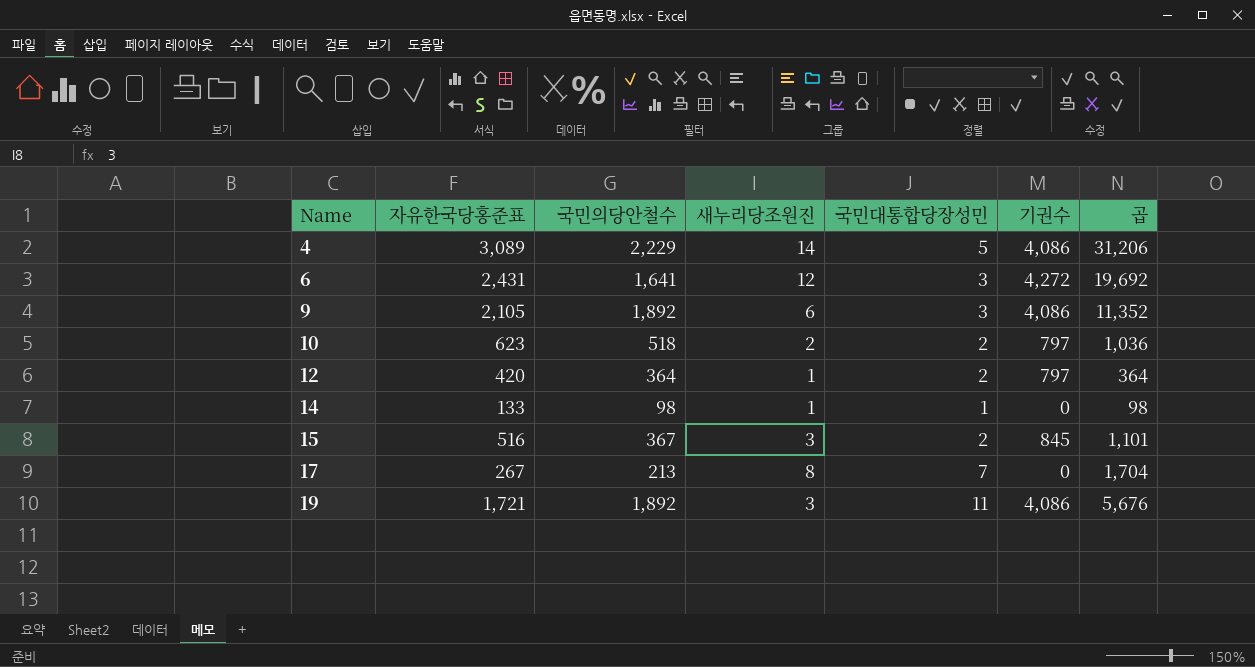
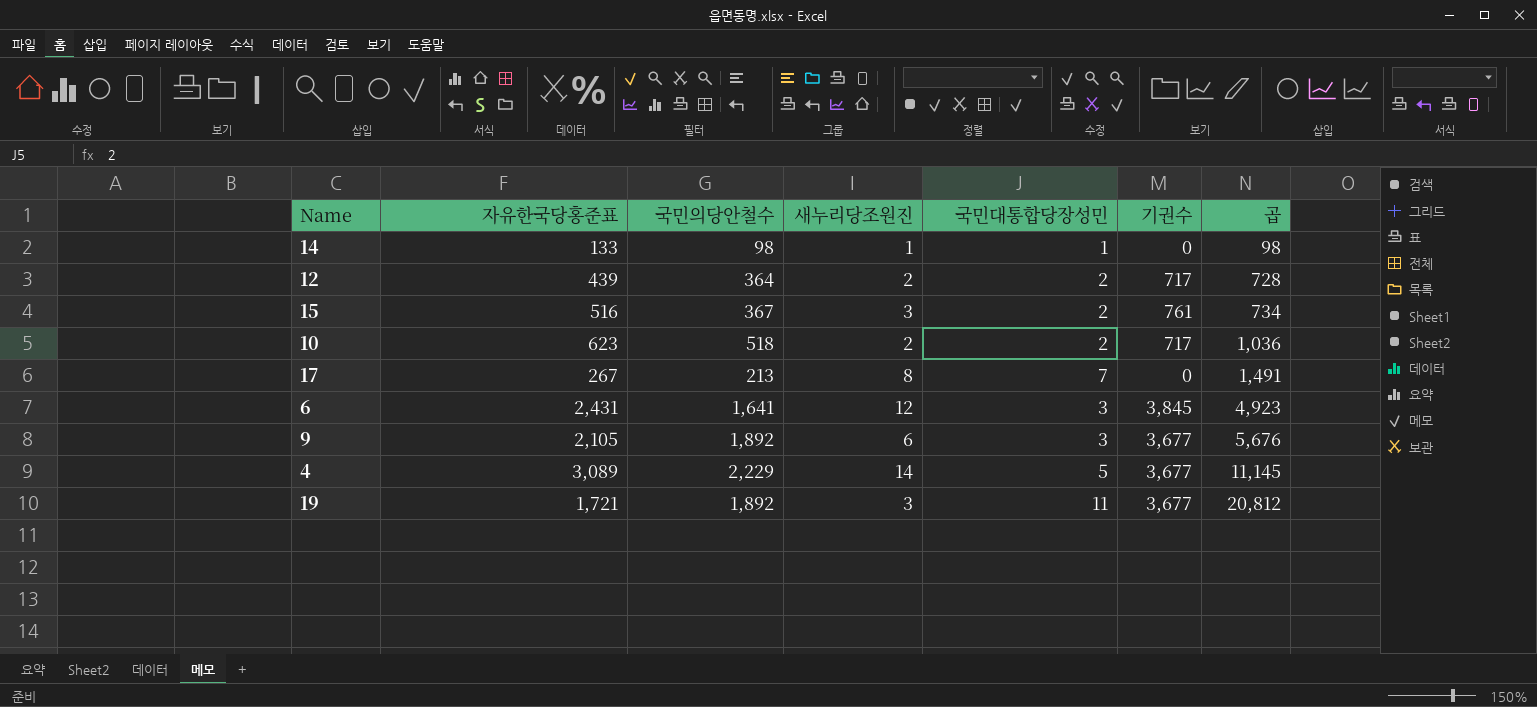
row order: Name ascending -> 곱 ascending
column 곱 | formula: [국민의당안철수] * [새누리당조원진] -> [국민의당안철수] * [국민대통합당장성민]
12 | 자유한국당홍준표: 420 -> 439
12 | 새누리당조원진: 1 -> 2
12 | 기권수: 797 -> 717
15 | 기권수: 845 -> 761
10 | 기권수: 797 -> 717
6 | 기권수: 4,272 -> 3,845
9 | 기권수: 4,086 -> 3,677
4 | 기권수: 4,086 -> 3,677
19 | 기권수: 4,086 -> 3,677

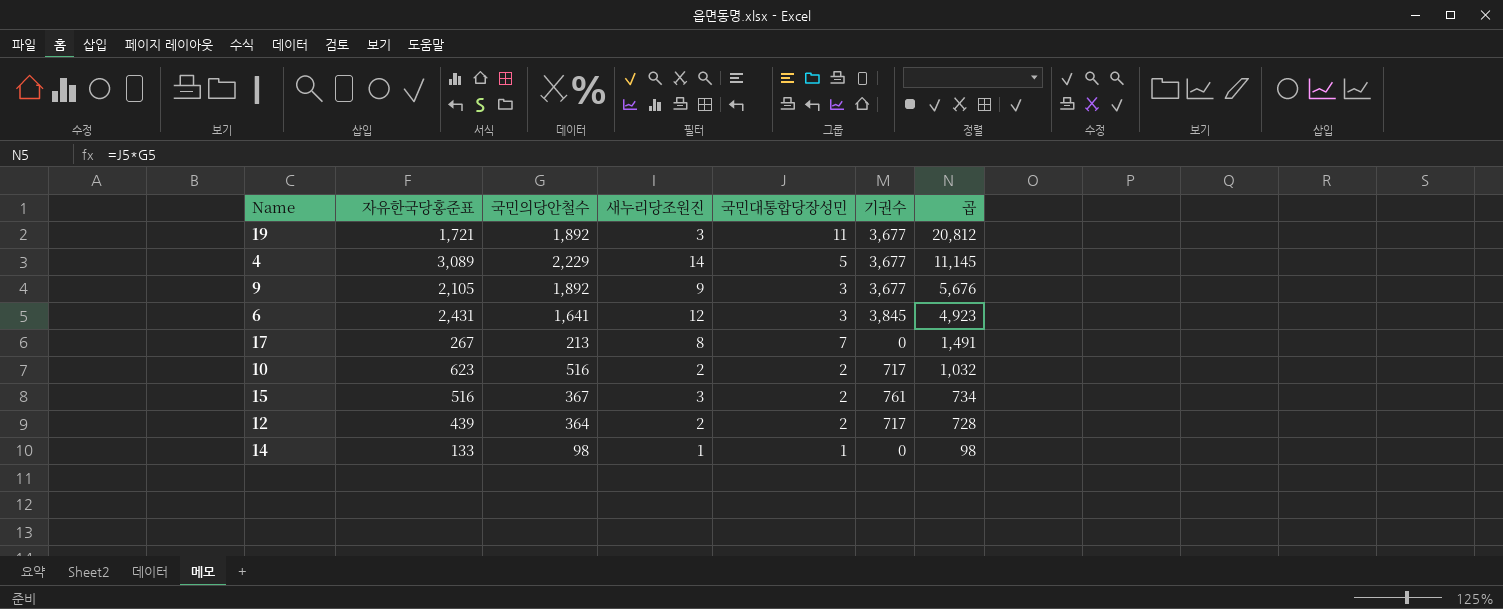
row order: 곱 ascending -> 곱 descending
9 | 새누리당조원진: 6 -> 9
10 | 국민의당안철수: 518 -> 516
10 | 곱: 1,036 -> 1,032

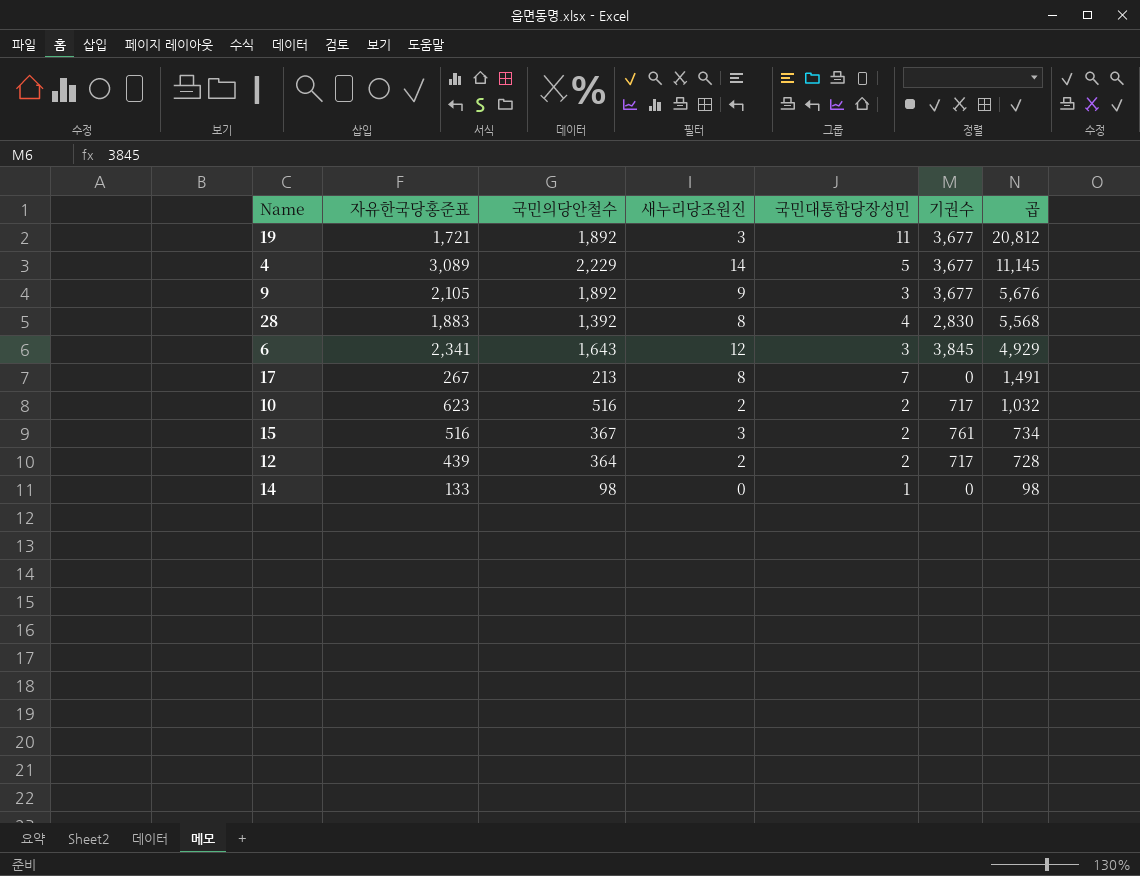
row 28: none -> 1,883 | 1,392 | 8 | 4 | 2,830 | 5,568
6 | 자유한국당홍준표: 2,431 -> 2,341
6 | 국민의당안철수: 1,641 -> 1,643
6 | 곱: 4,923 -> 4,929
14 | 새누리당조원진: 1 -> 0

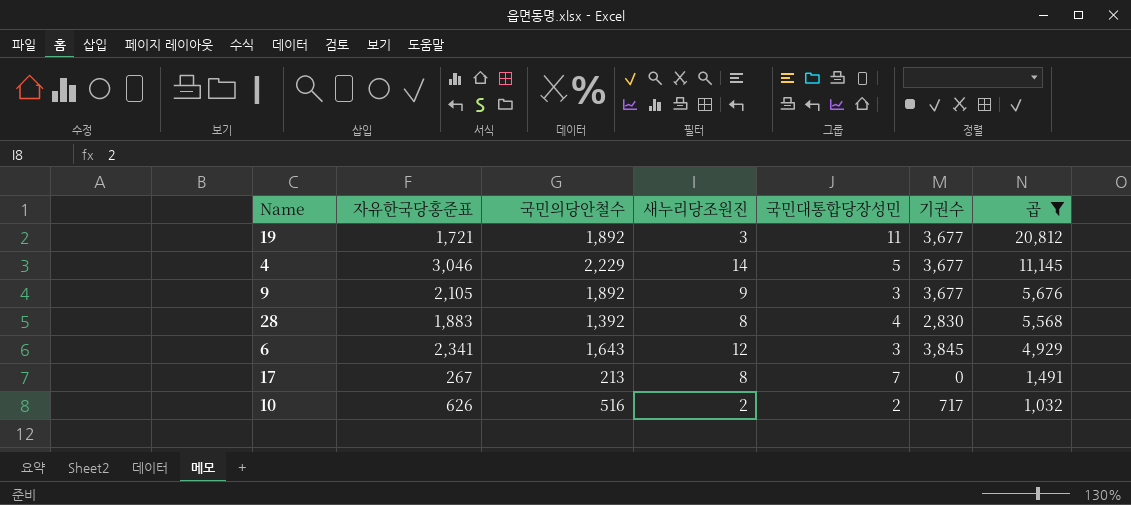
filter: none -> 곱 >= 1,032
4 | 자유한국당홍준표: 3,089 -> 3,046
10 | 자유한국당홍준표: 623 -> 626

